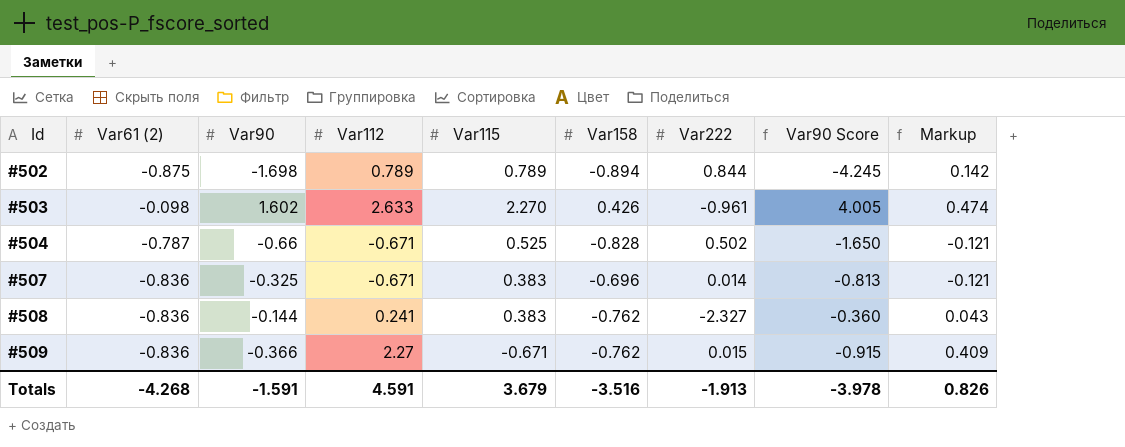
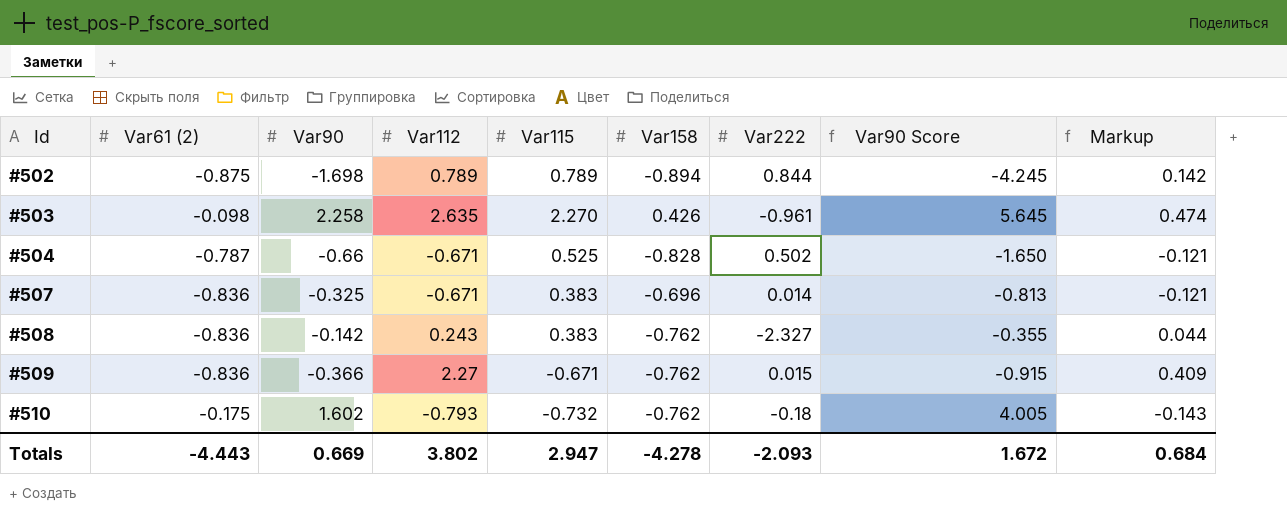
#503 | Var90: 1.602 -> 2.258
#503 | Var112: 2.633 -> 2.635
#503 | Var90 Score: 4.005 -> 5.645
#508 | Var90: -0.144 -> -0.142
#508 | Var112: 0.241 -> 0.243
#508 | Var90 Score: -0.360 -> -0.355
#508 | Markup: 0.043 -> 0.044
row #510: none -> -0.175 | 1.602 | -0.793 | -0.732 | -0.762 | -0.18 | 4.005 | -0.143
Totals | Var61 (2): -4.268 -> -4.443
Totals | Var90: -1.591 -> 0.669
Totals | Var112: 4.591 -> 3.802
Totals | Var115: 3.679 -> 2.947
Totals | Var158: -3.516 -> -4.278
Totals | Var222: -1.913 -> -2.093
Totals | Var90 Score: -3.978 -> 1.672
Totals | Markup: 0.826 -> 0.684

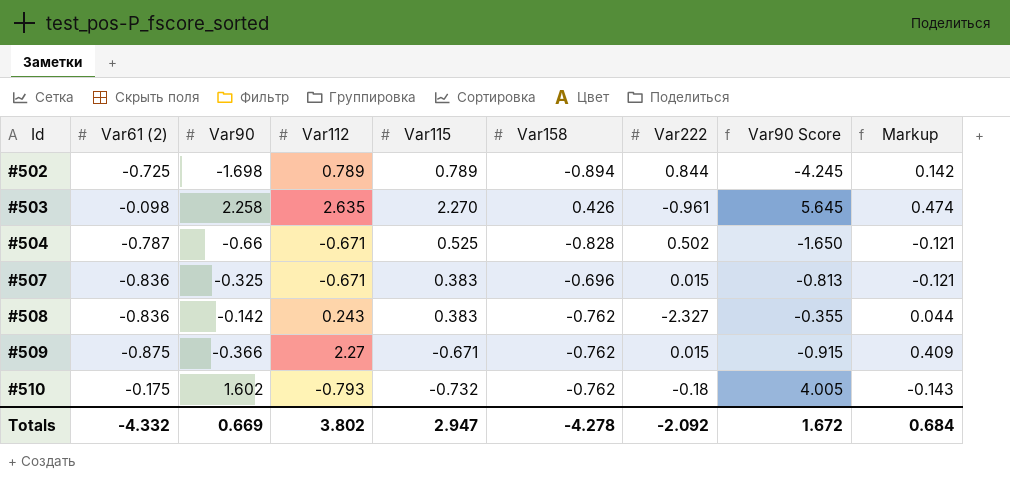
#502 | Var61 (2): -0.875 -> -0.725
#507 | Var222: 0.014 -> 0.015
#509 | Var61 (2): -0.836 -> -0.875
Totals | Var61 (2): -4.443 -> -4.332
Totals | Var222: -2.093 -> -2.092

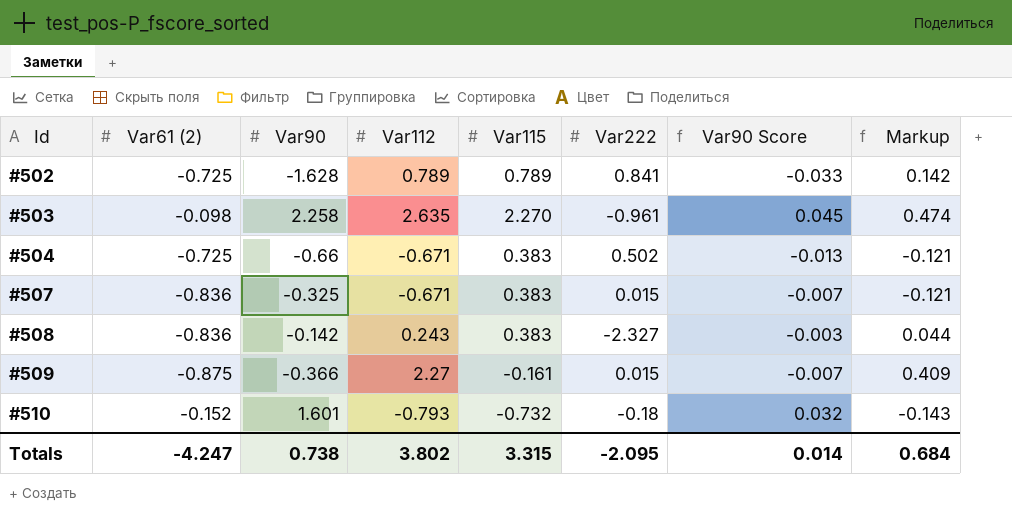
column Var158 | position: 6 -> none
column Var90 Score | formula: [Var90] * 2.5 -> [Var90] * 0.02
#502 | Var90: -1.698 -> -1.628
#502 | Var222: 0.844 -> 0.841
#504 | Var61 (2): -0.787 -> -0.725
#504 | Var115: 0.525 -> 0.383
#509 | Var115: -0.671 -> -0.161
#510 | Var61 (2): -0.175 -> -0.152
#510 | Var90: 1.602 -> 1.601
Totals | Var61 (2): -4.332 -> -4.247
Totals | Var90: 0.669 -> 0.738
Totals | Var115: 2.947 -> 3.315
Totals | Var222: -2.092 -> -2.095
Totals | Var90 Score: 1.672 -> 0.014

